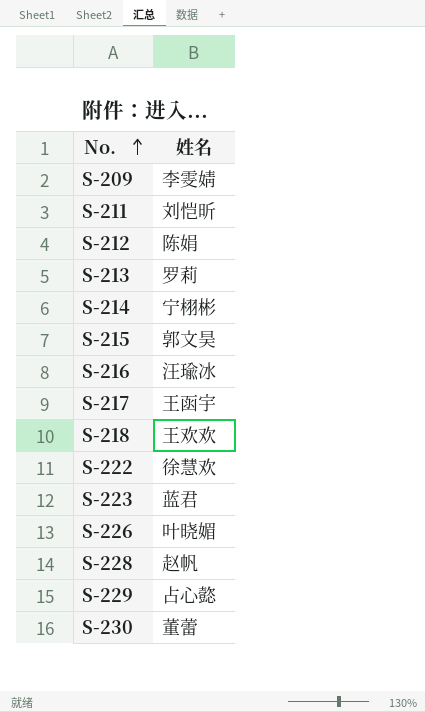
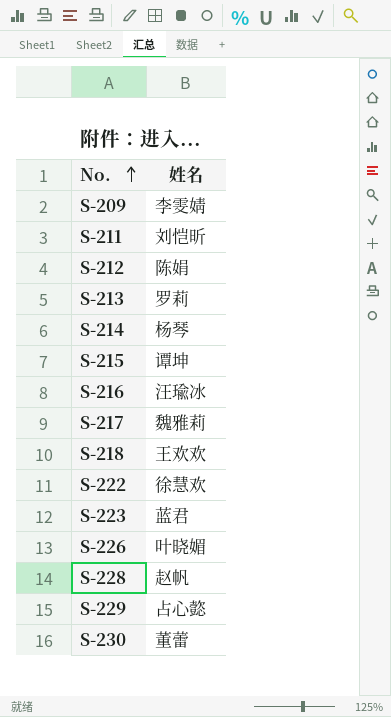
S-214 | 姓名: 宁栩彬 -> 杨琴
S-215 | 姓名: 郭文昊 -> 谭坤
S-217 | 姓名: 王函宇 -> 魏雅莉

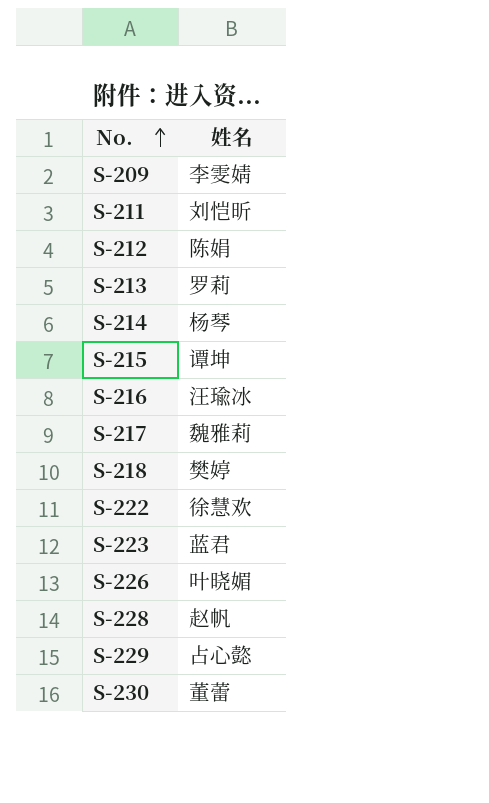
S-218 | 姓名: 王欢欢 -> 樊婷

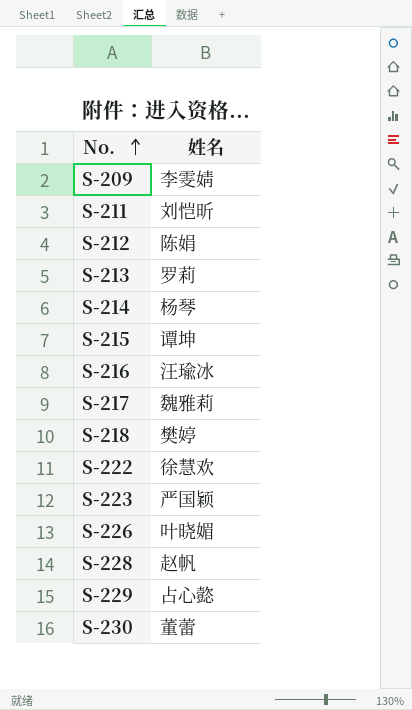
S-223 | 姓名: 蓝君 -> 严国颖

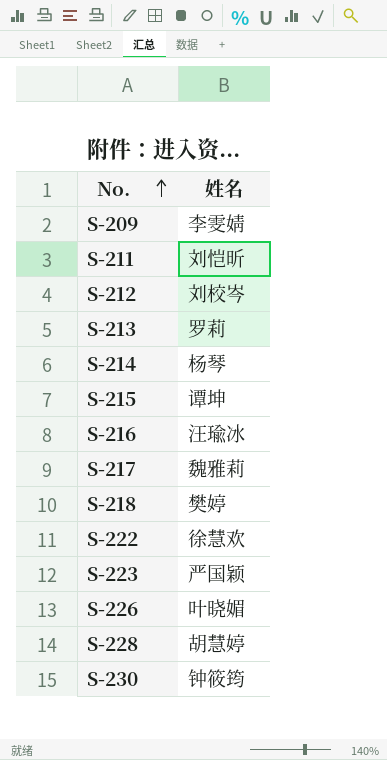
row S-229: 占心㦤 -> none
S-212 | 姓名: 陈娟 -> 刘校岑
S-228 | 姓名: 赵帆 -> 胡慧婷
S-230 | 姓名: 董蕾 -> 钟筱筠

